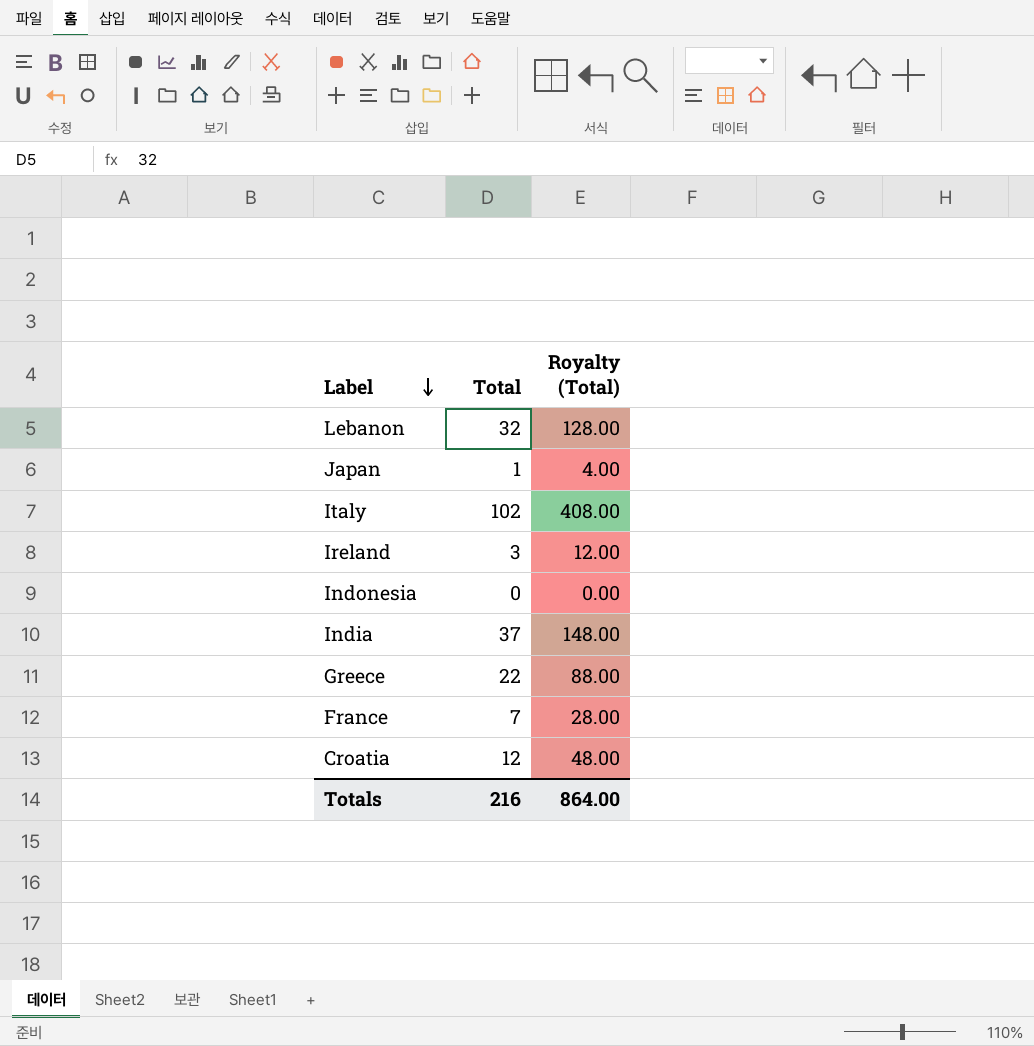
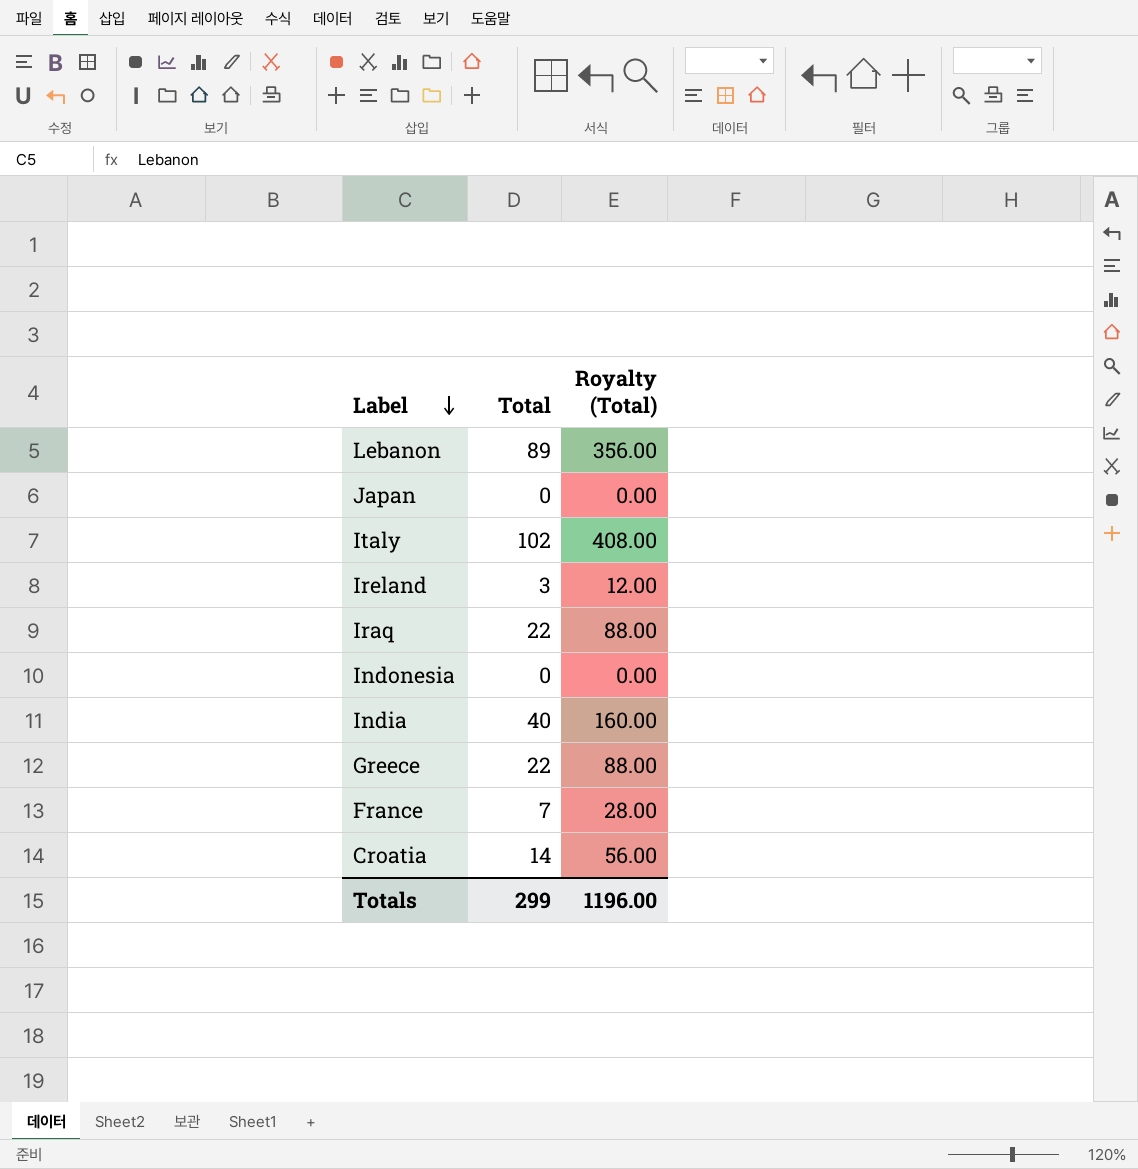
Lebanon | Total: 32 -> 89
Lebanon | Royalty (Total): 128.00 -> 356.00
Japan | Total: 1 -> 0
Japan | Royalty (Total): 4.00 -> 0.00
row Iraq: none -> 22 | 88.00
India | Total: 37 -> 40
India | Royalty (Total): 148.00 -> 160.00
Croatia | Total: 12 -> 14
Croatia | Royalty (Total): 48.00 -> 56.00
Totals | Total: 216 -> 299
Totals | Royalty (Total): 864.00 -> 1196.00

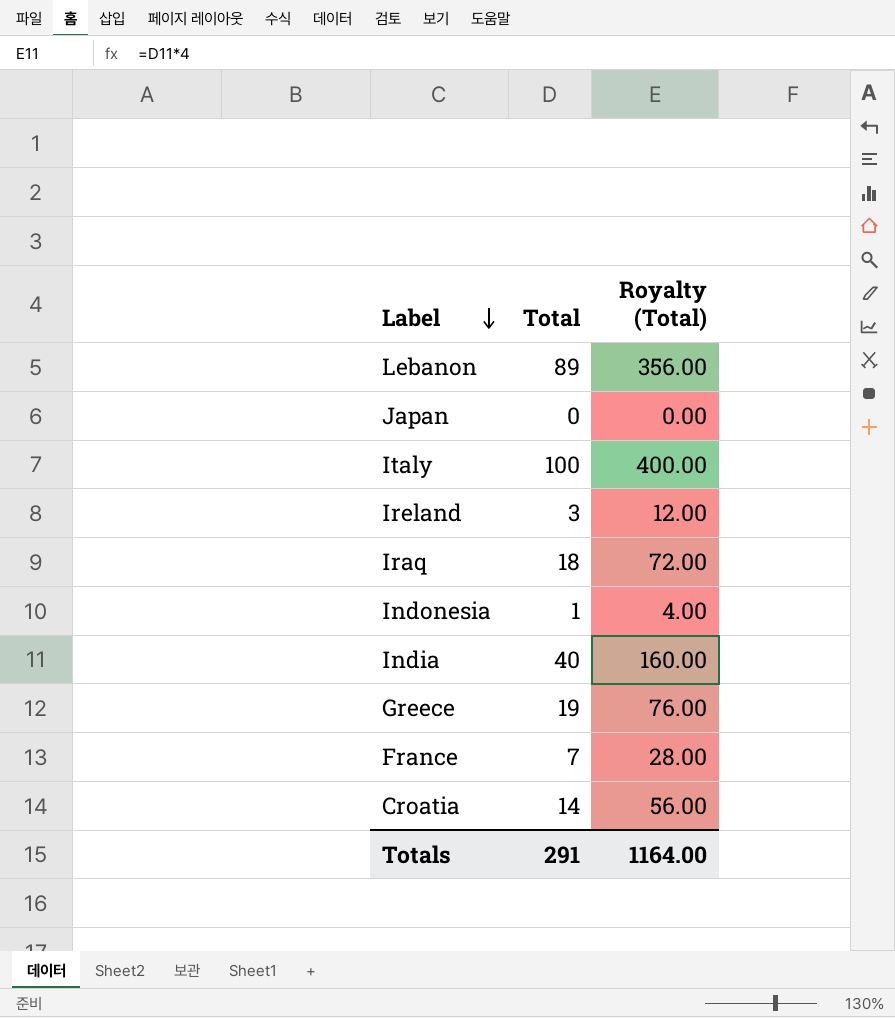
Italy | Total: 102 -> 100
Italy | Royalty (Total): 408.00 -> 400.00
Iraq | Total: 22 -> 18
Iraq | Royalty (Total): 88.00 -> 72.00
Indonesia | Total: 0 -> 1
Indonesia | Royalty (Total): 0.00 -> 4.00
Greece | Total: 22 -> 19
Greece | Royalty (Total): 88.00 -> 76.00
Totals | Total: 299 -> 291
Totals | Royalty (Total): 1196.00 -> 1164.00

